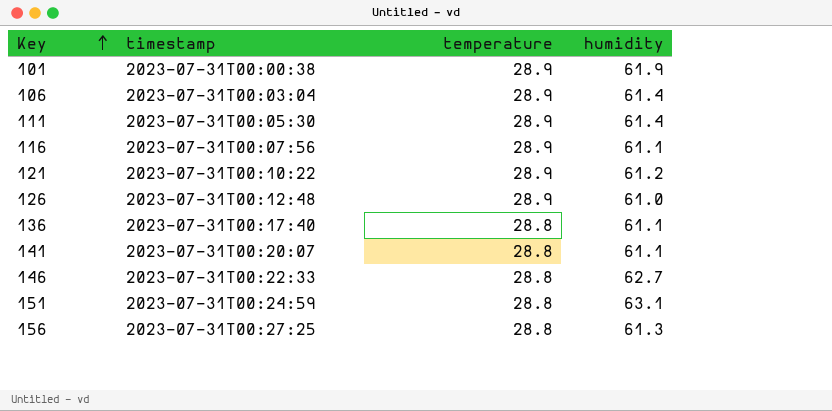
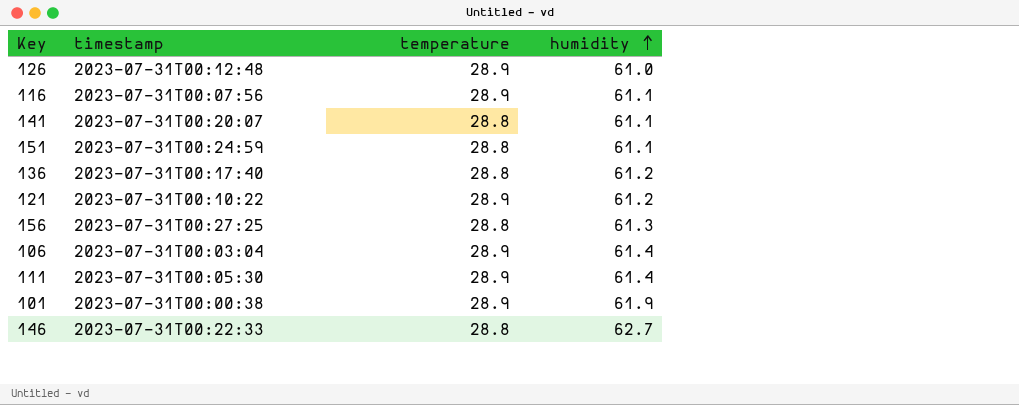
row order: Key ascending -> humidity ascending
151 | humidity: 63.1 -> 61.1
136 | humidity: 61.1 -> 61.2

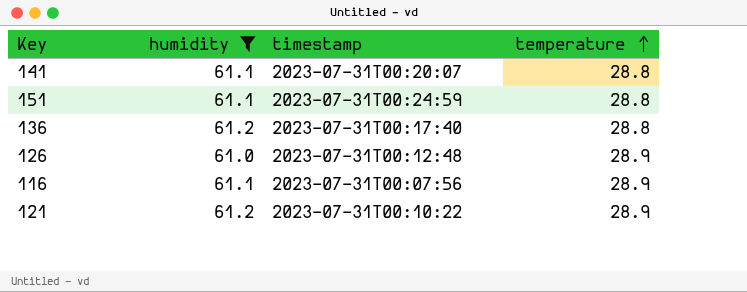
filter: none -> humidity <= 61.2
row order: humidity ascending -> temperature ascending
column humidity | position: 4 -> 2

